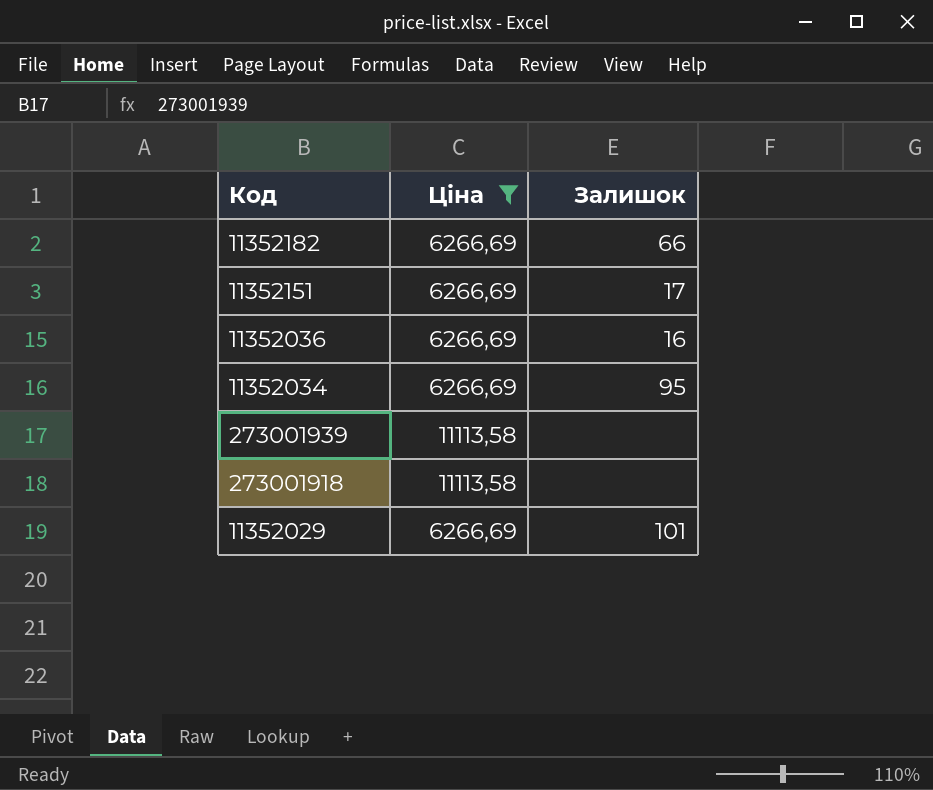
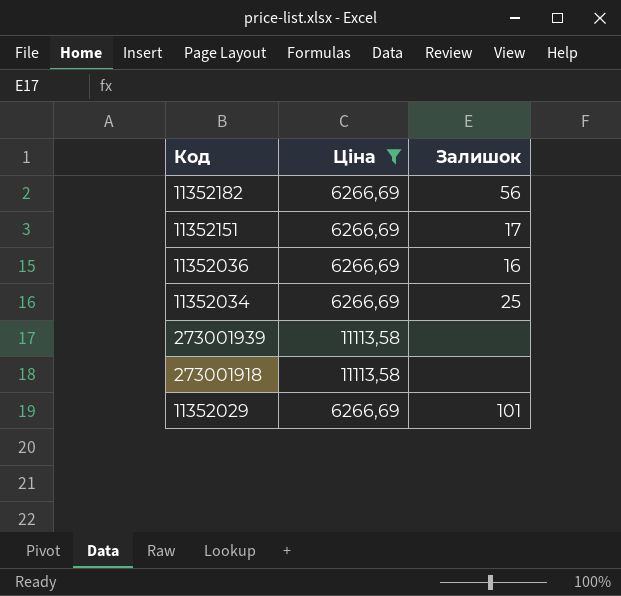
11352182 | Залишок: 66 -> 56
11352034 | Залишок: 95 -> 25

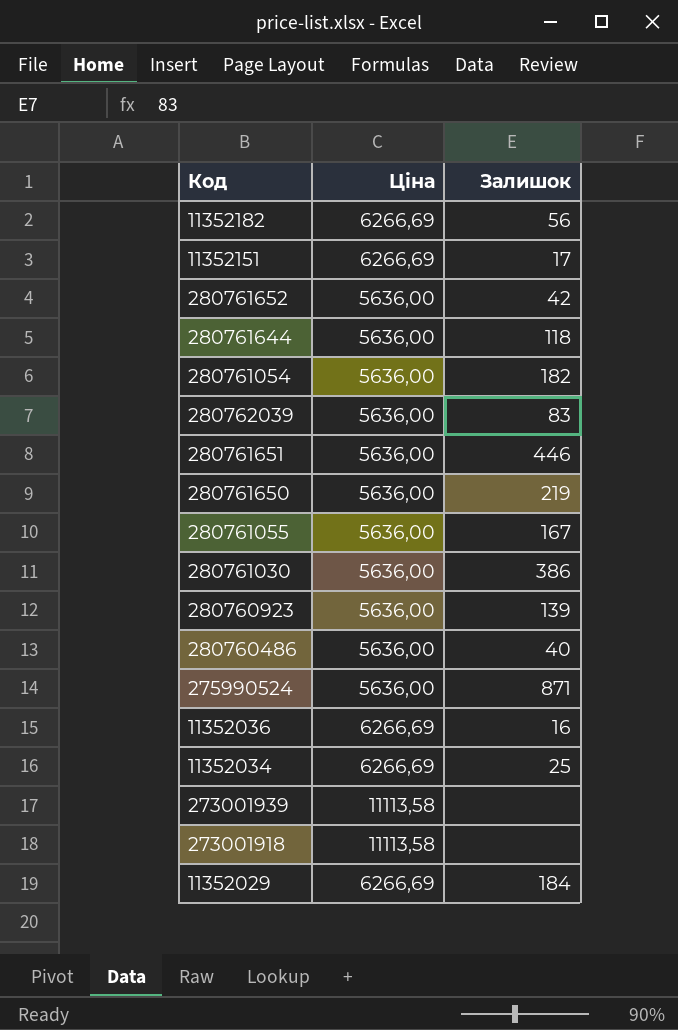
filter: Ціна != 5636,00 -> none
11352029 | Залишок: 101 -> 184

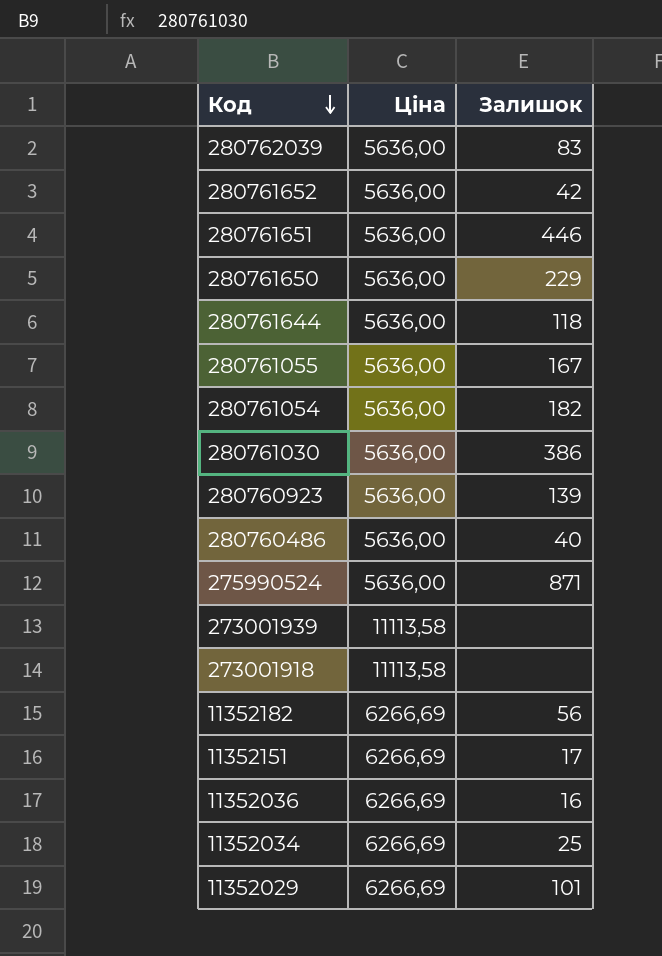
row order: none -> Код descending
280761650 | Залишок: 219 -> 229
11352029 | Залишок: 184 -> 101

